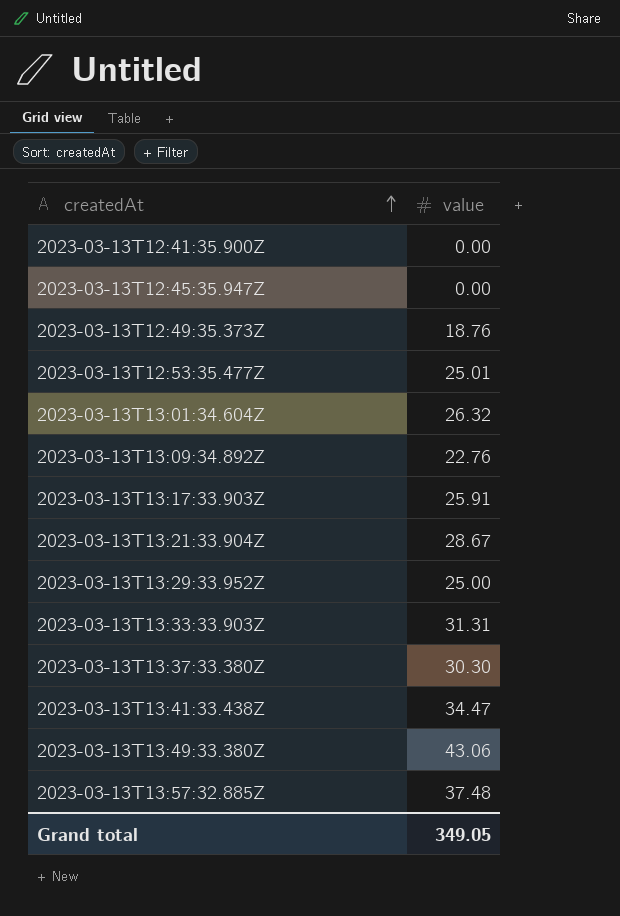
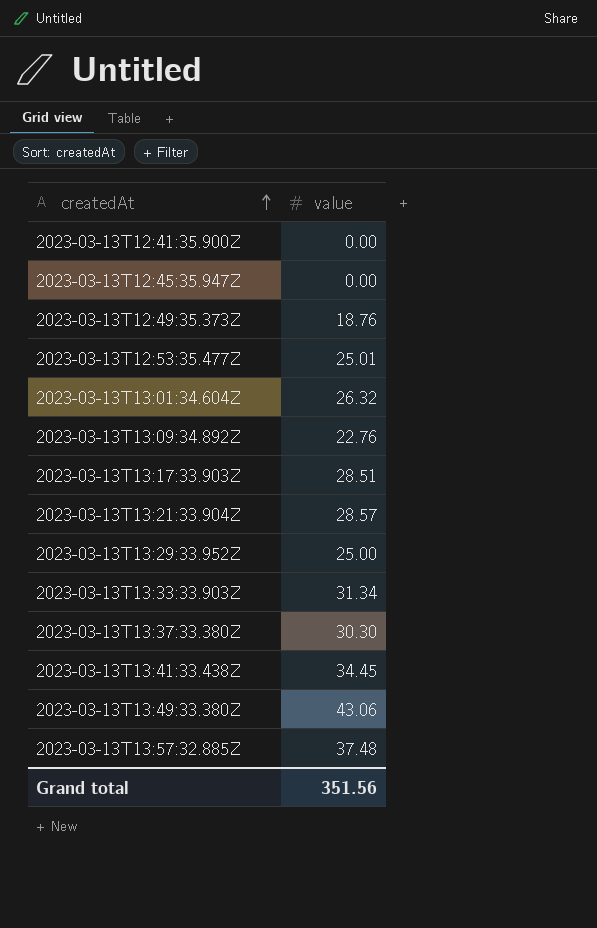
2023-03-13T13:17:33.903Z | value: 25.91 -> 28.51
2023-03-13T13:21:33.904Z | value: 28.67 -> 28.57
2023-03-13T13:33:33.903Z | value: 31.31 -> 31.34
2023-03-13T13:41:33.438Z | value: 34.47 -> 34.45
Grand total | value: 349.05 -> 351.56

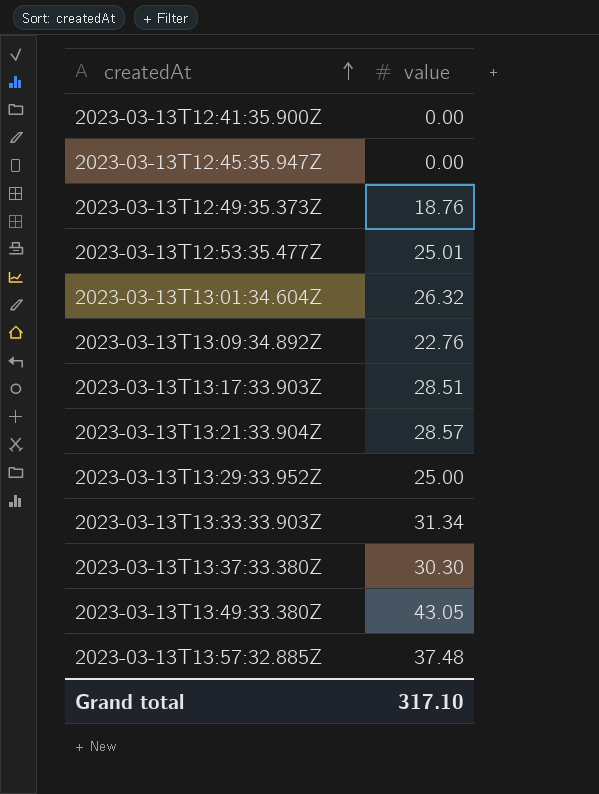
row 2023-03-13T13:41:33.438Z: 34.45 -> none
2023-03-13T13:49:33.380Z | value: 43.06 -> 43.05
Grand total | value: 351.56 -> 317.10

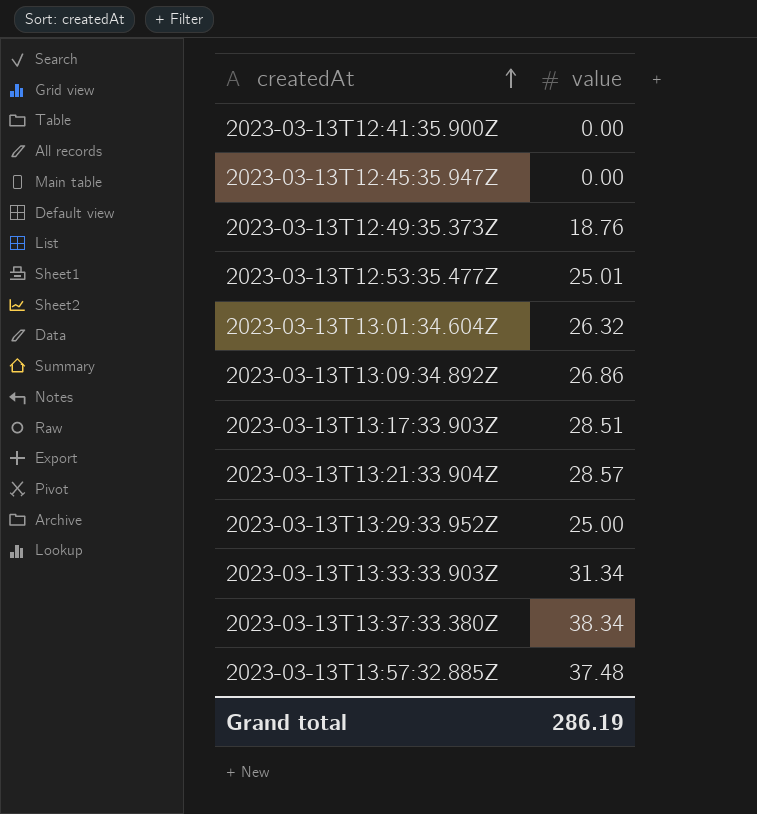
row 2023-03-13T13:49:33.380Z: 43.05 -> none
2023-03-13T13:09:34.892Z | value: 22.76 -> 26.86
2023-03-13T13:37:33.380Z | value: 30.30 -> 38.34
Grand total | value: 317.10 -> 286.19

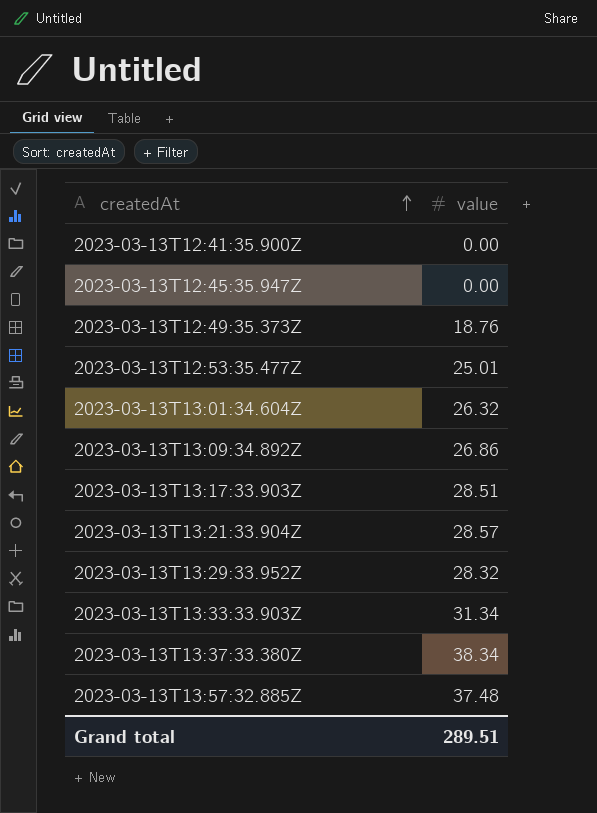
2023-03-13T13:29:33.952Z | value: 25.00 -> 28.32
Grand total | value: 286.19 -> 289.51

